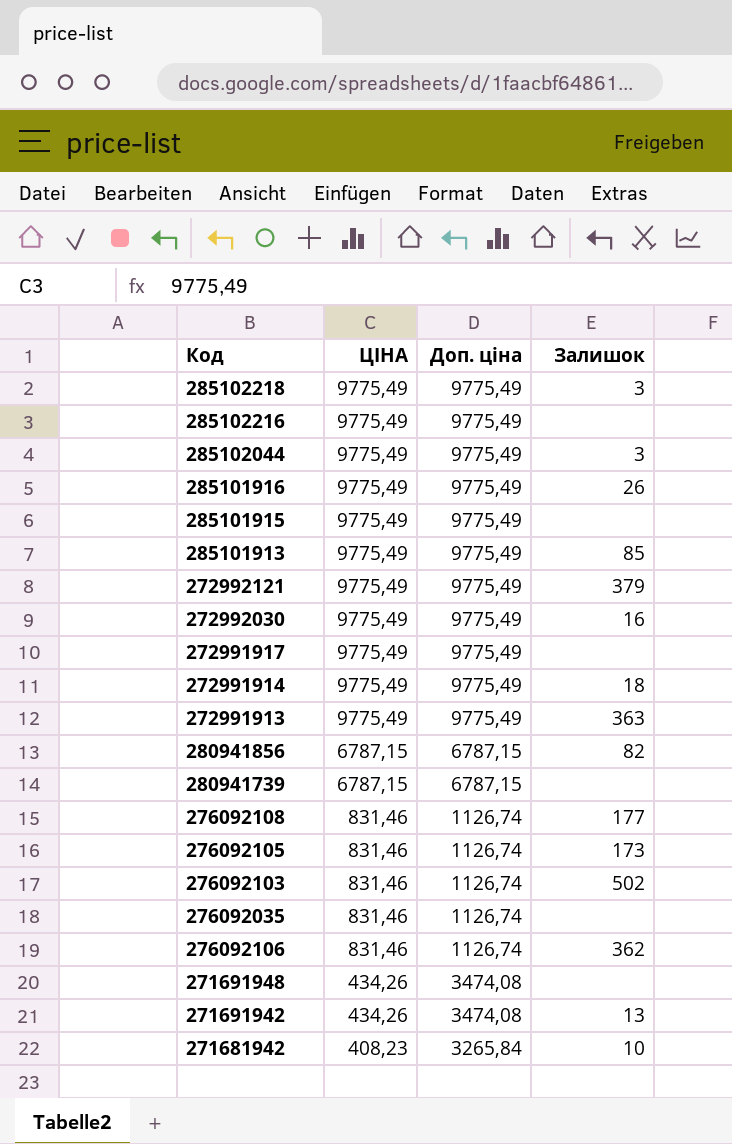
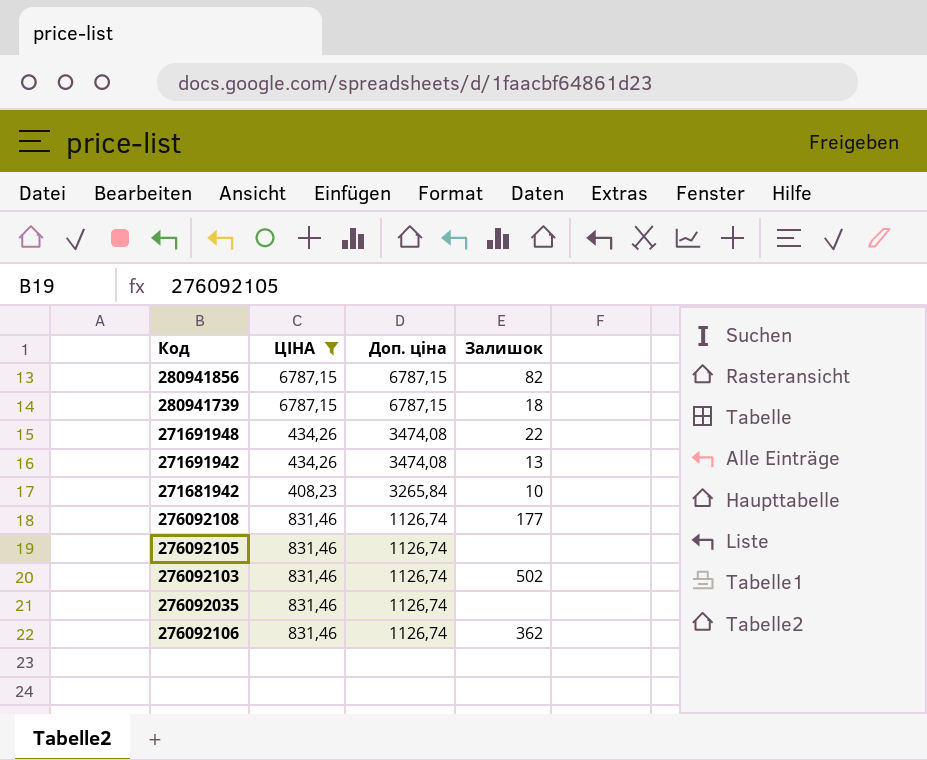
filter: none -> ЦІНА != 9775,49
row order: ЦІНА descending -> Доп. ціна descending
280941739 | Залишок: none -> 18
271691948 | Залишок: none -> 22
276092105 | Залишок: 173 -> none

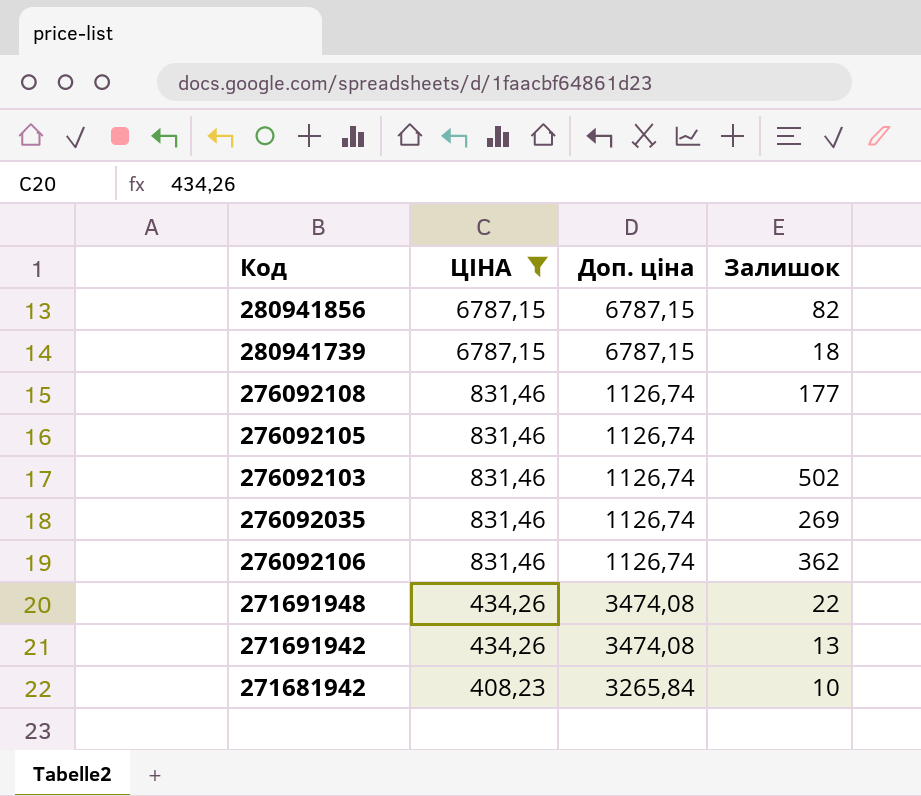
row order: Доп. ціна descending -> ЦІНА descending
276092035 | Залишок: none -> 269

